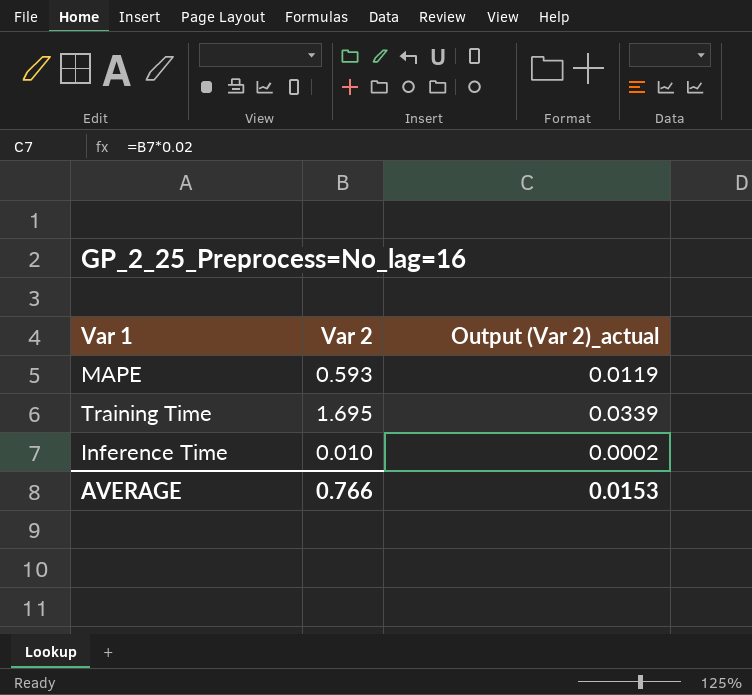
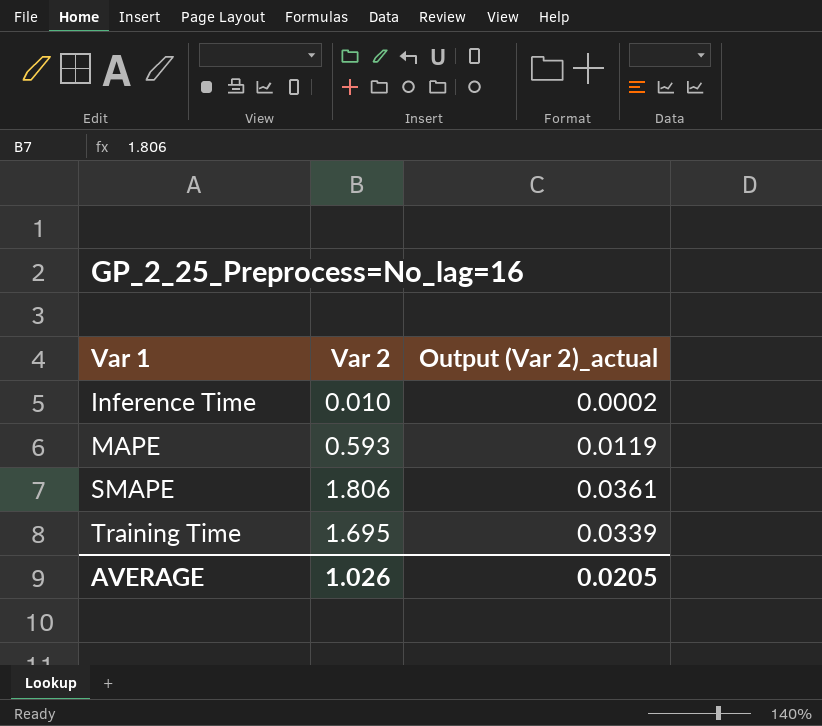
row order: none -> Var 1 ascending
row SMAPE: none -> 1.806 | 0.0361
AVERAGE | Var 2: 0.766 -> 1.026
AVERAGE | Output (Var 2)_actual: 0.0153 -> 0.0205

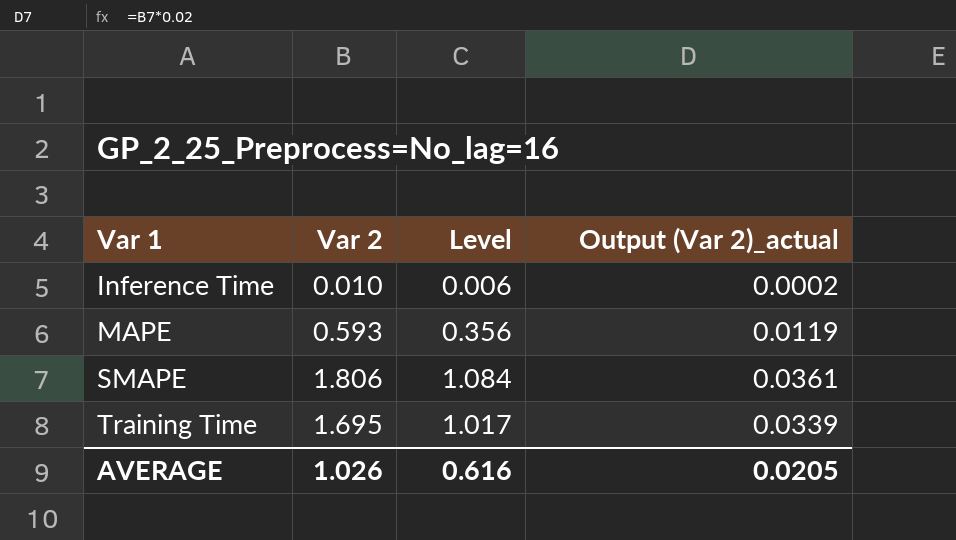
column Level | formula: none -> [Var 2] * 0.6

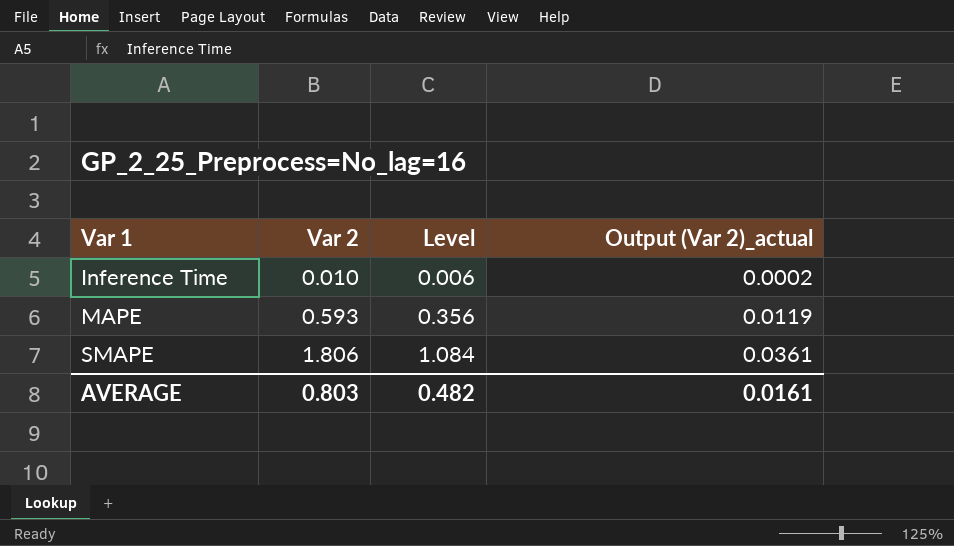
row Training Time: 1.695 | 1.017 | 0.0339 -> none
AVERAGE | Var 2: 1.026 -> 0.803
AVERAGE | Level: 0.616 -> 0.482
AVERAGE | Output (Var 2)_actual: 0.0205 -> 0.0161

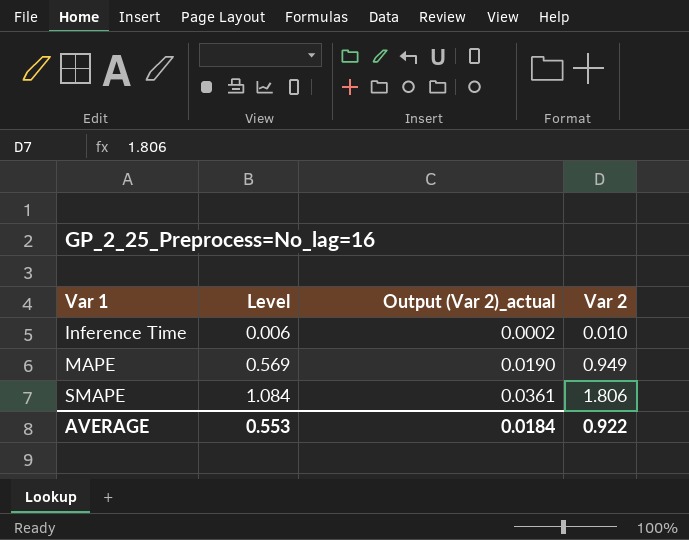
column Var 2 | position: 2 -> 4
MAPE | Level: 0.356 -> 0.569
MAPE | Output (Var 2)_actual: 0.0119 -> 0.0190
MAPE | Var 2: 0.593 -> 0.949
AVERAGE | Level: 0.482 -> 0.553
AVERAGE | Output (Var 2)_actual: 0.0161 -> 0.0184
AVERAGE | Var 2: 0.803 -> 0.922

